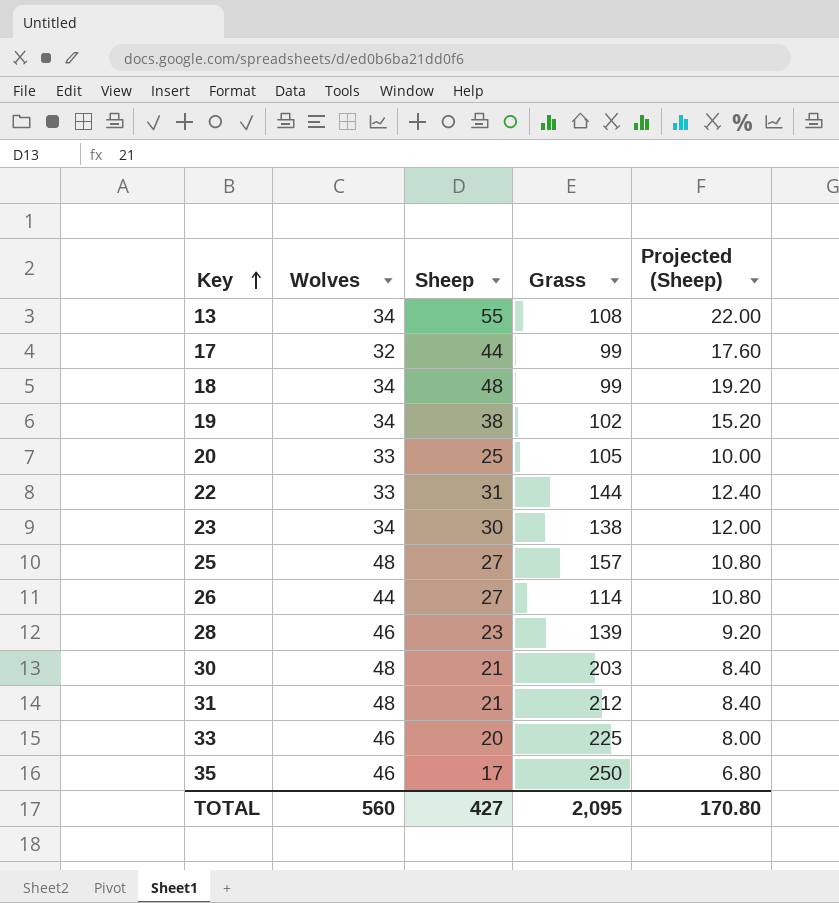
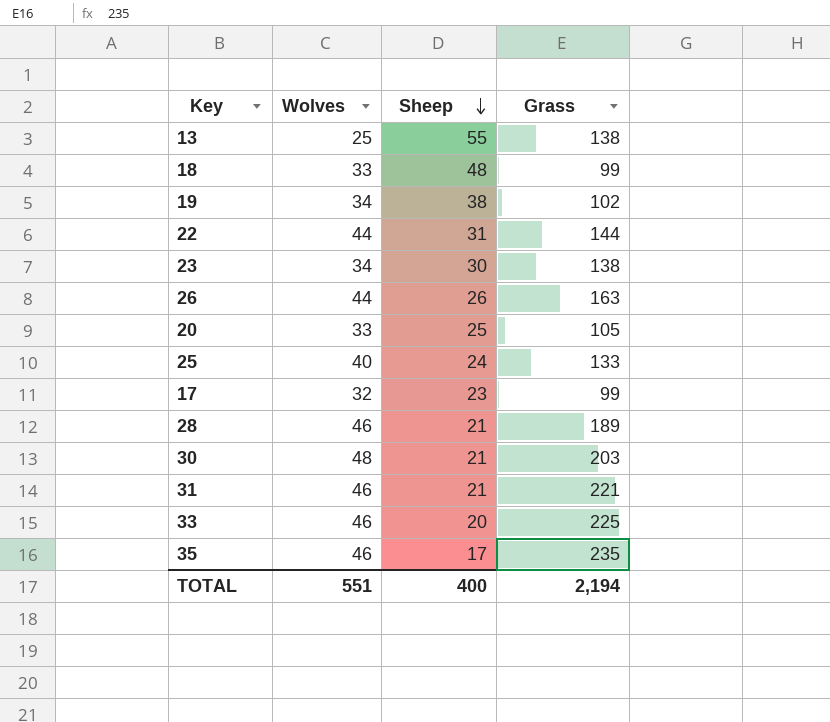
row order: Key ascending -> Sheep descending
column Projected (Sheep) | formula: [Sheep] * 0.4 -> none
13 | Wolves: 34 -> 25
13 | Grass: 108 -> 138
18 | Wolves: 34 -> 33
22 | Wolves: 33 -> 44
26 | Sheep: 27 -> 26
26 | Grass: 114 -> 163
25 | Wolves: 48 -> 40
25 | Sheep: 27 -> 24
25 | Grass: 157 -> 133
17 | Sheep: 44 -> 23
28 | Sheep: 23 -> 21
28 | Grass: 139 -> 189
31 | Wolves: 48 -> 46
31 | Grass: 212 -> 221
35 | Grass: 250 -> 235
TOTAL | Wolves: 560 -> 551
TOTAL | Sheep: 427 -> 400
TOTAL | Grass: 2,095 -> 2,194

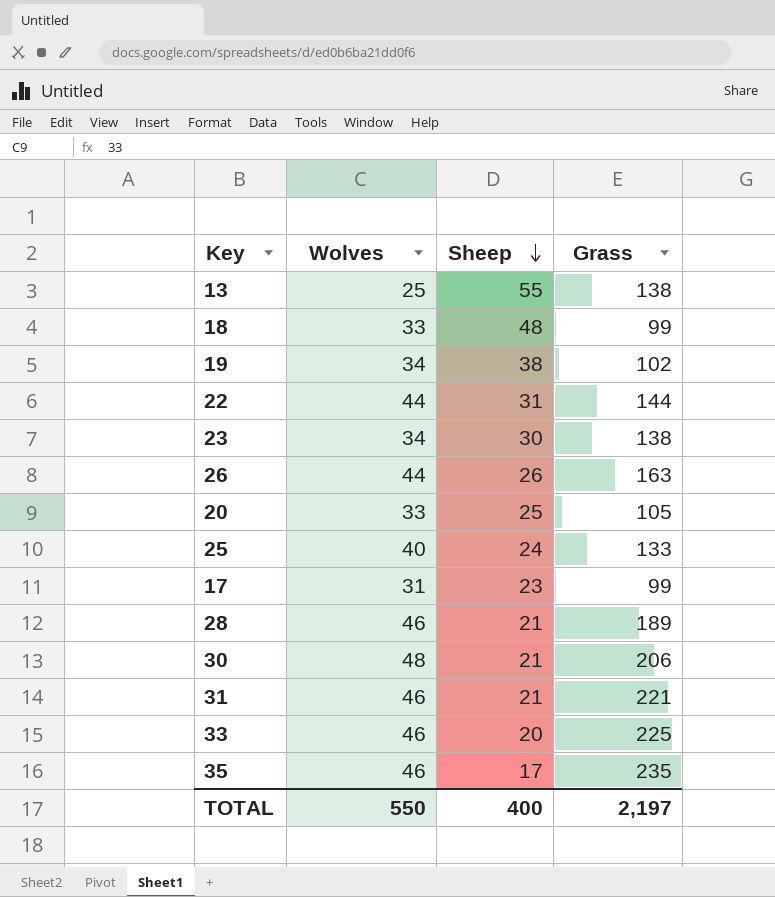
17 | Wolves: 32 -> 31
30 | Grass: 203 -> 206
TOTAL | Wolves: 551 -> 550
TOTAL | Grass: 2,194 -> 2,197

